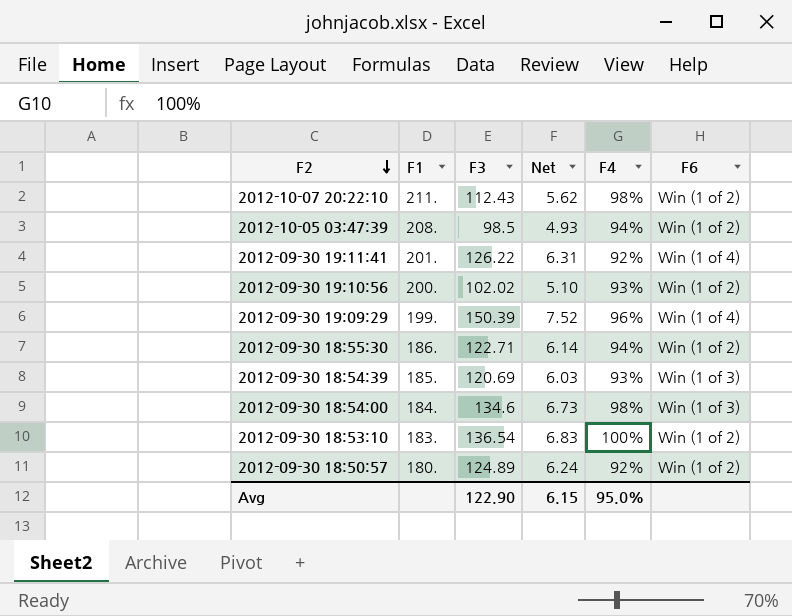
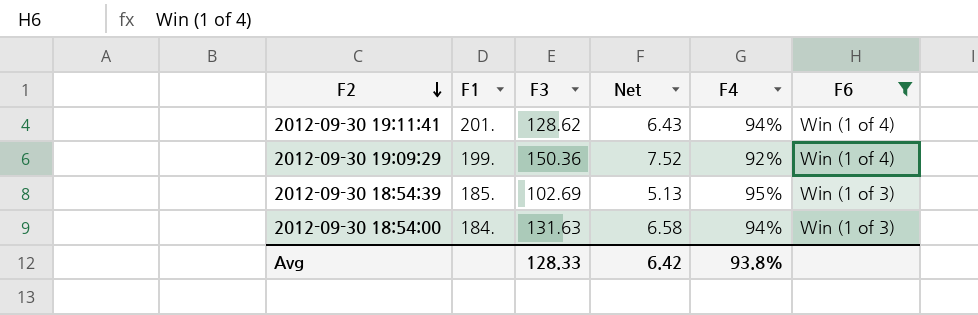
filter: none -> F6 != Win (1 of 2)
2012-09-30 19:11:41 | F3: 126.22 -> 128.62
2012-09-30 19:11:41 | Net: 6.31 -> 6.43
2012-09-30 19:11:41 | F4: 92% -> 94%
2012-09-30 19:09:29 | F3: 150.39 -> 150.36
2012-09-30 19:09:29 | F4: 96% -> 92%
2012-09-30 18:54:39 | F3: 120.69 -> 102.69
2012-09-30 18:54:39 | Net: 6.03 -> 5.13
2012-09-30 18:54:39 | F4: 93% -> 95%
2012-09-30 18:54:00 | F3: 134.6 -> 131.63
2012-09-30 18:54:00 | Net: 6.73 -> 6.58
2012-09-30 18:54:00 | F4: 98% -> 94%
Avg | F3: 122.90 -> 128.33
Avg | Net: 6.15 -> 6.42
Avg | F4: 95.0% -> 93.8%

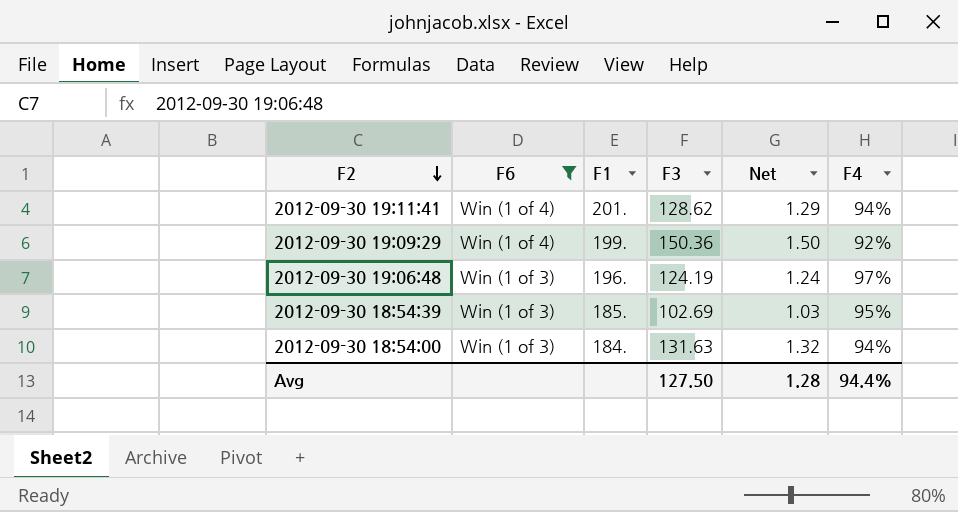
column F6 | position: 6 -> 2
column Net | formula: [F3] * 0.05 -> [F3] * 0.01
row 2012-09-30 19:06:48: none -> Win (1 of 3) | 196. | 124.19 | 1.24 | 97%
Avg | F3: 128.33 -> 127.50
Avg | Net: 6.42 -> 1.28
Avg | F4: 93.8% -> 94.4%

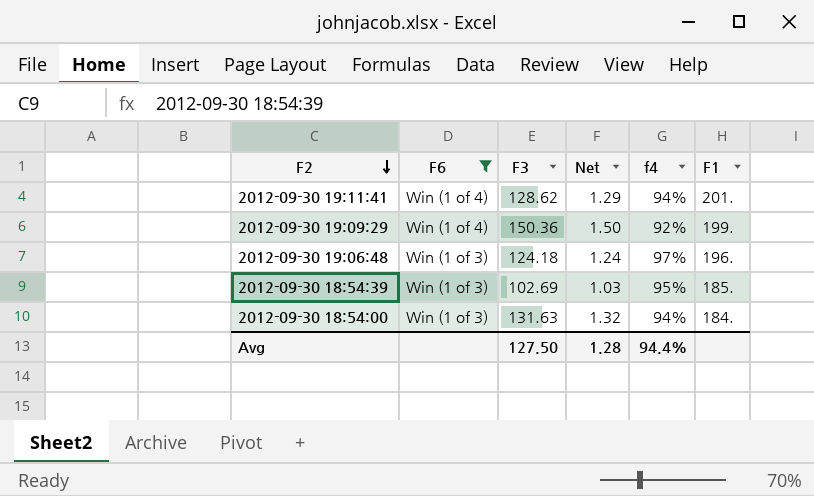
column name: F4 -> f4
column F1 | position: 3 -> 6
2012-09-30 19:06:48 | F3: 124.19 -> 124.18

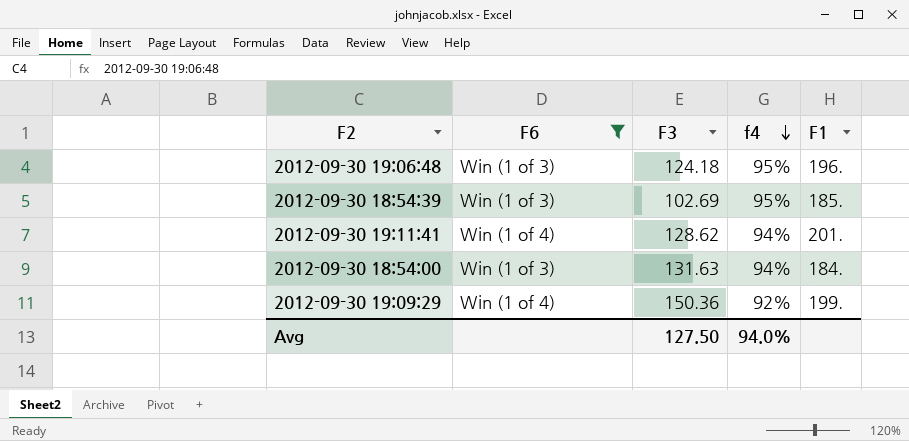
row order: F2 descending -> f4 descending
column Net | formula: [F3] * 0.01 -> none
2012-09-30 19:06:48 | f4: 97% -> 95%
Avg | f4: 94.4% -> 94.0%

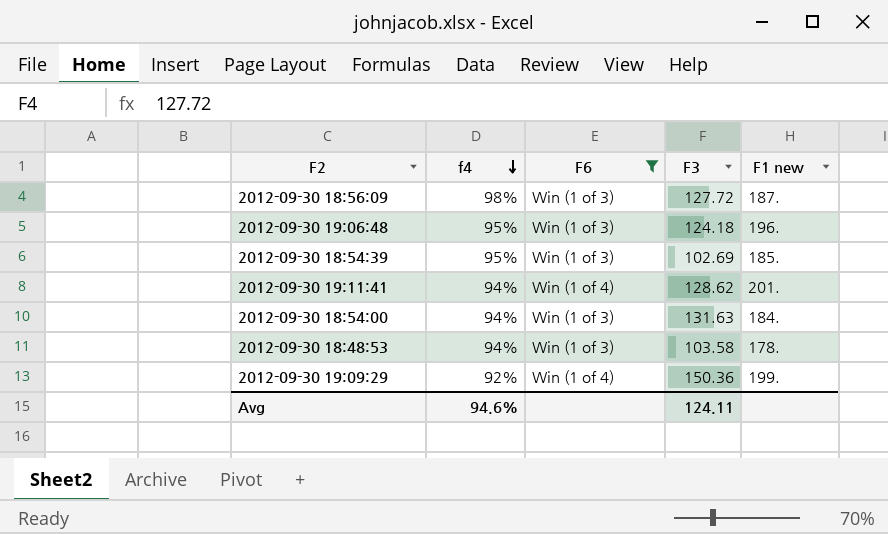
column f4 | position: 4 -> 2
column name: F1 -> F1 new
row 2012-09-30 18:56:09: none -> 98% | Win (1 of 3) | 127.72 | 187.
row 2012-09-30 18:48:53: none -> 94% | Win (1 of 3) | 103.58 | 178.
Avg | f4: 94.0% -> 94.6%
Avg | F3: 127.50 -> 124.11

